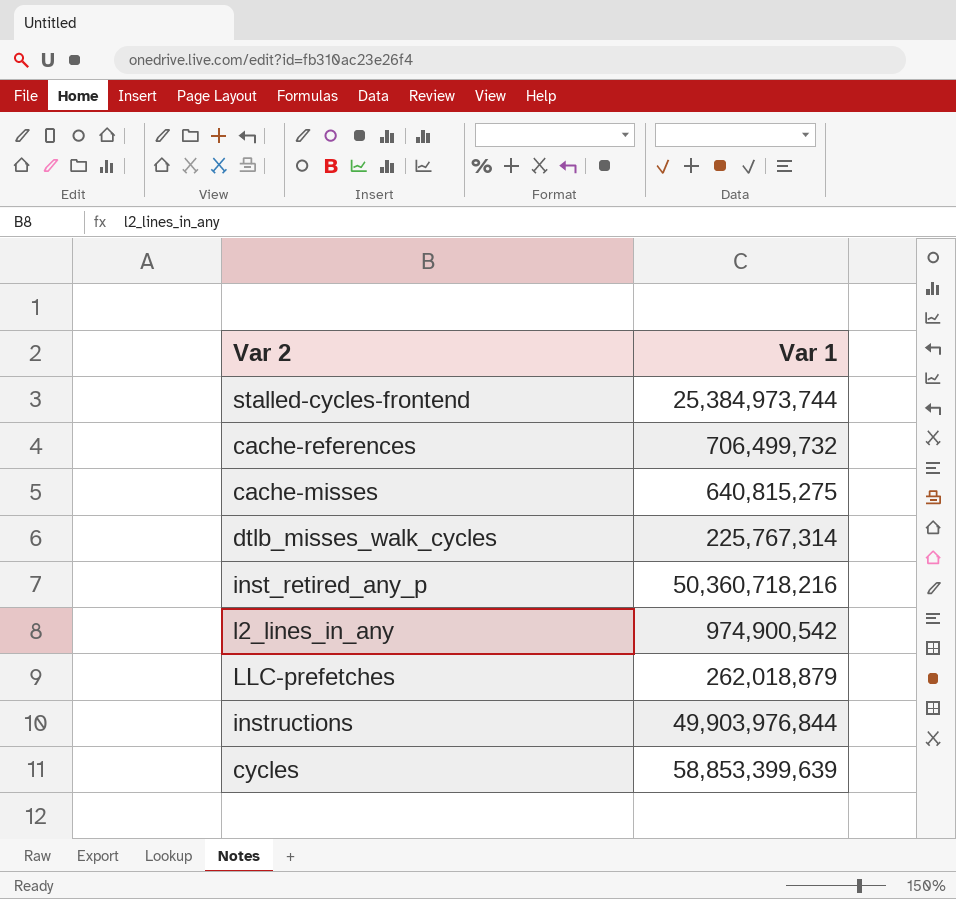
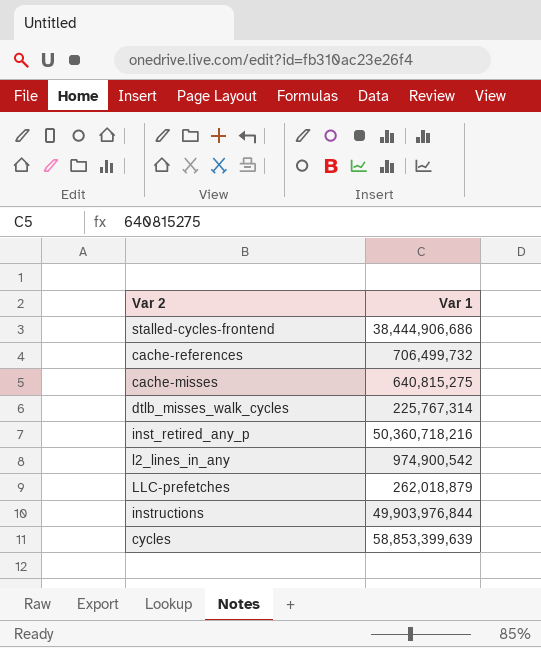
stalled-cycles-frontend | Var 1: 25,384,973,744 -> 38,444,906,686

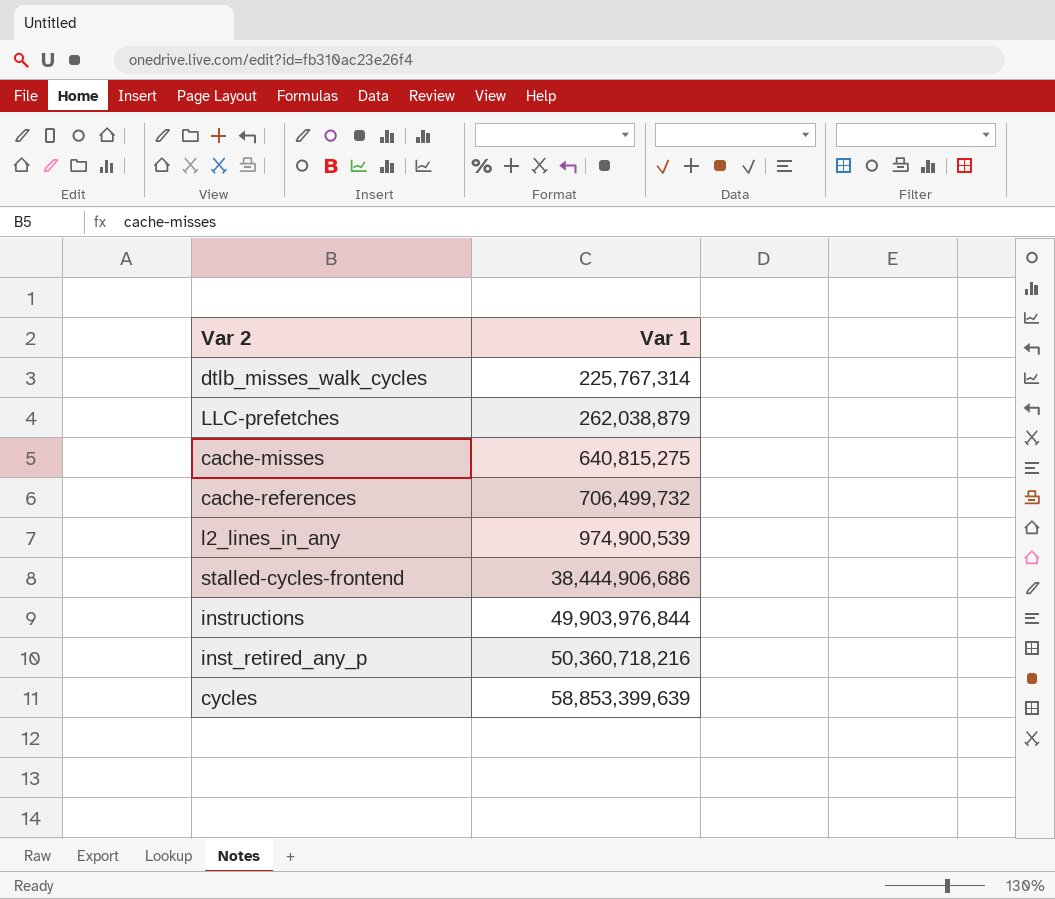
row order: none -> Var 1 ascending
LLC-prefetches | Var 1: 262,018,879 -> 262,038,879
l2_lines_in_any | Var 1: 974,900,542 -> 974,900,539

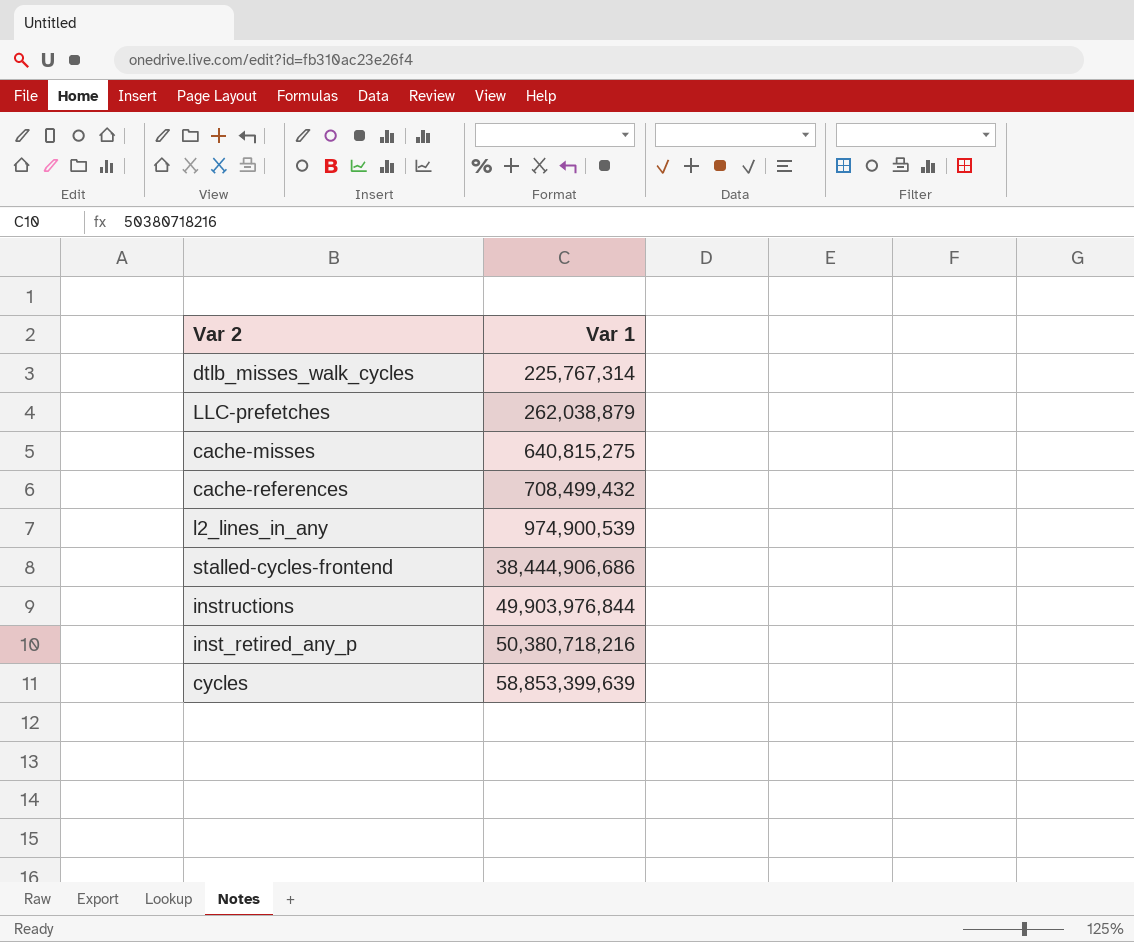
cache-references | Var 1: 706,499,732 -> 708,499,432
inst_retired_any_p | Var 1: 50,360,718,216 -> 50,380,718,216

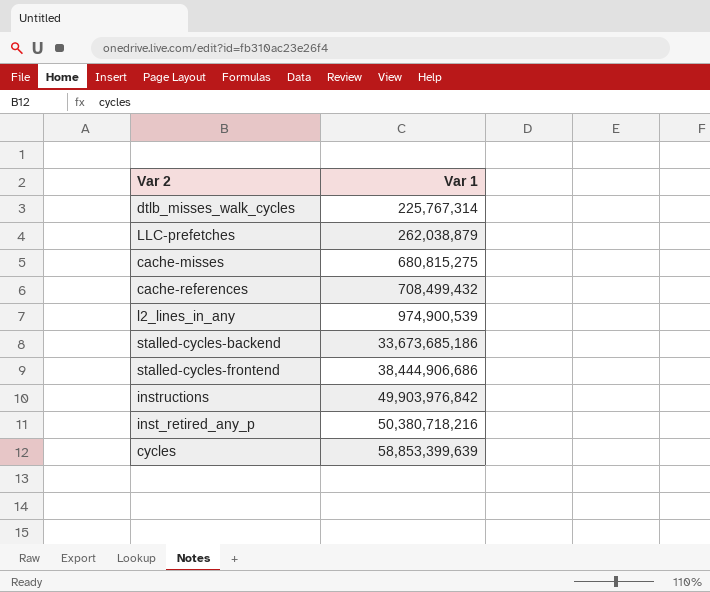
cache-misses | Var 1: 640,815,275 -> 680,815,275
row stalled-cycles-backend: none -> 33,673,685,186
instructions | Var 1: 49,903,976,844 -> 49,903,976,842

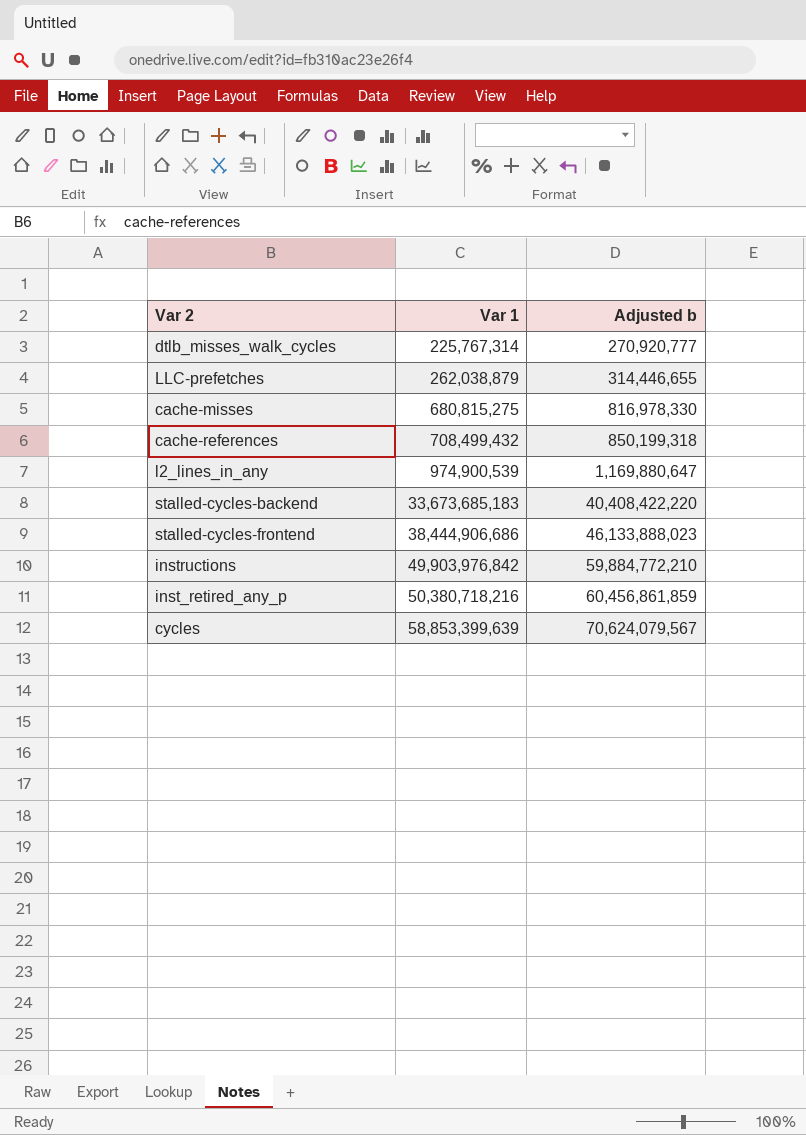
column Adjusted b | formula: none -> [Var 1] * 1.2
stalled-cycles-backend | Var 1: 33,673,685,186 -> 33,673,685,183

